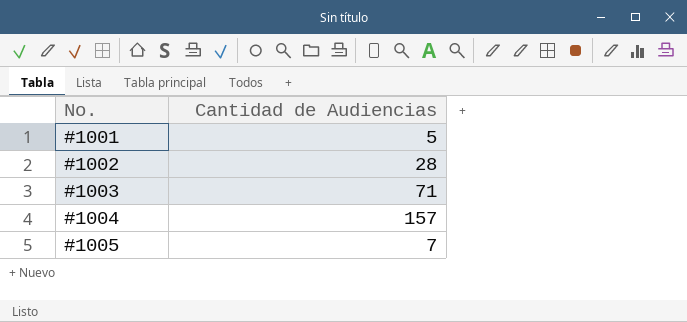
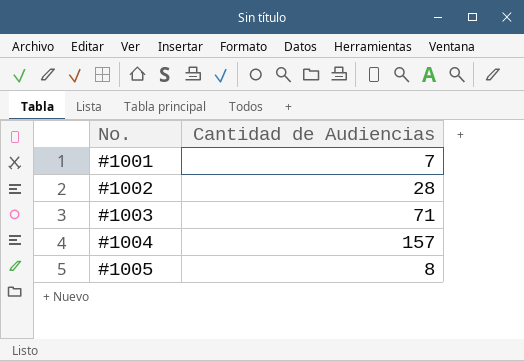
#1001 | Cantidad de Audiencias: 5 -> 7
#1005 | Cantidad de Audiencias: 7 -> 8

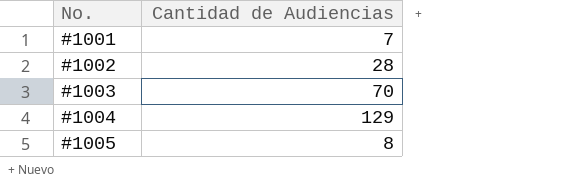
#1003 | Cantidad de Audiencias: 71 -> 70
#1004 | Cantidad de Audiencias: 157 -> 129

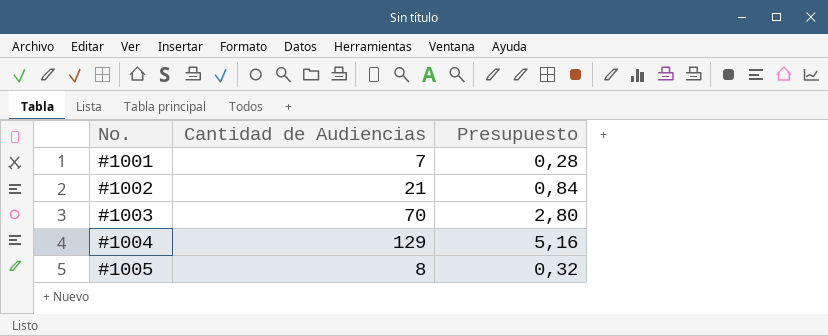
column Presupuesto | formula: none -> [Cantidad de Audiencias] * 0,04
#1002 | Cantidad de Audiencias: 28 -> 21

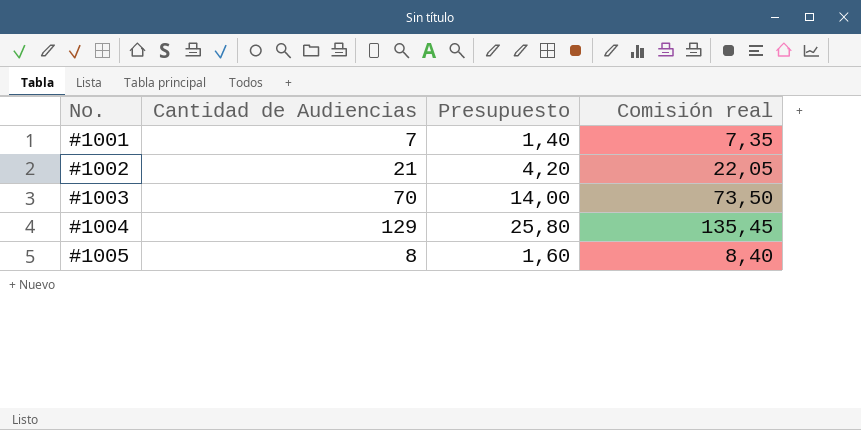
column Presupuesto | formula: [Cantidad de Audiencias] * 0,04 -> [Cantidad de Audiencias] * 0,2
column Comisión real | formula: none -> [Cantidad de Audiencias] * 1,05

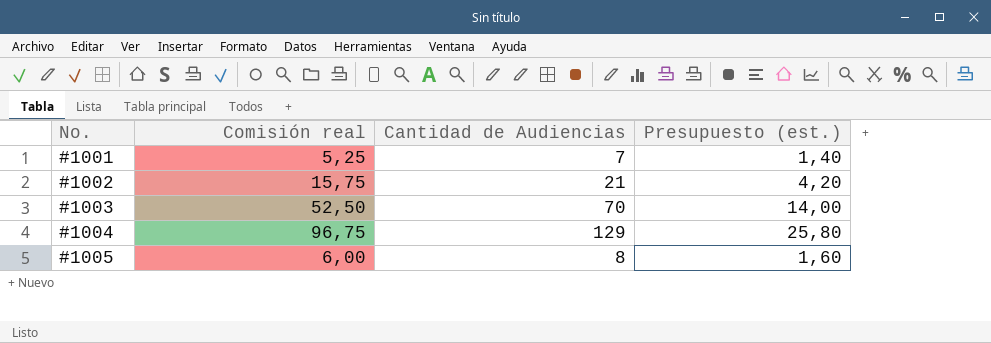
column Comisión real | formula: [Cantidad de Audiencias] * 1,05 -> [Cantidad de Audiencias] * 0,75
column Comisión real | position: 4 -> 2
column name: Presupuesto -> Presupuesto (est.)

